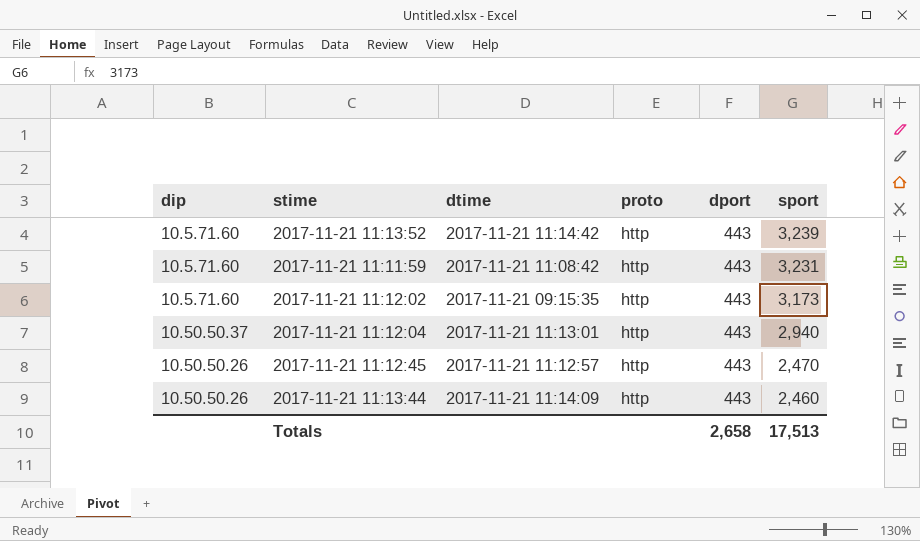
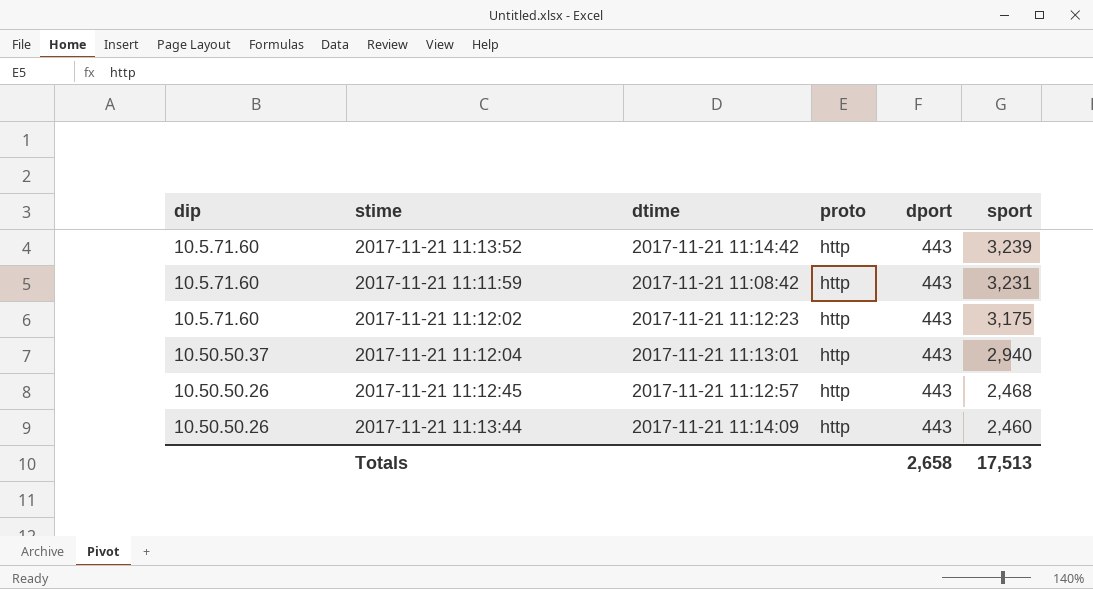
2017-11-21 11:12:02 | dtime: 2017-11-21 09:15:35 -> 2017-11-21 11:12:23
2017-11-21 11:12:02 | sport: 3,173 -> 3,175
2017-11-21 11:12:45 | sport: 2,470 -> 2,468

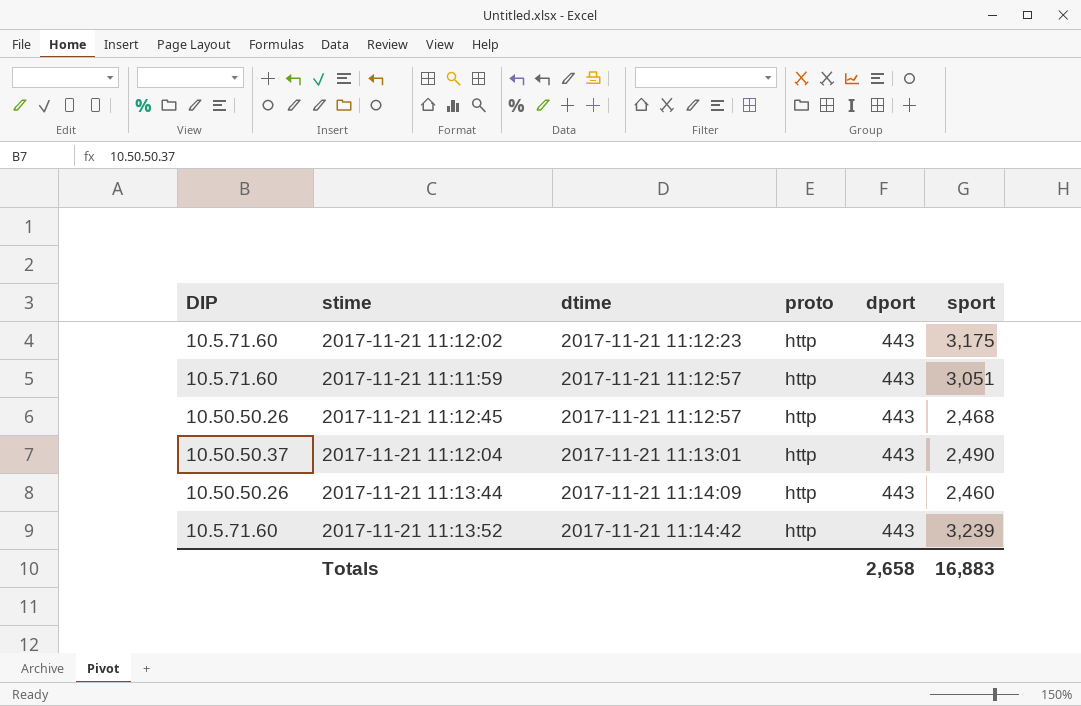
row order: sport descending -> dtime ascending
column name: dip -> DIP
2017-11-21 11:11:59 | dtime: 2017-11-21 11:08:42 -> 2017-11-21 11:12:57
2017-11-21 11:11:59 | sport: 3,231 -> 3,051
2017-11-21 11:12:04 | sport: 2,940 -> 2,490
Totals | sport: 17,513 -> 16,883

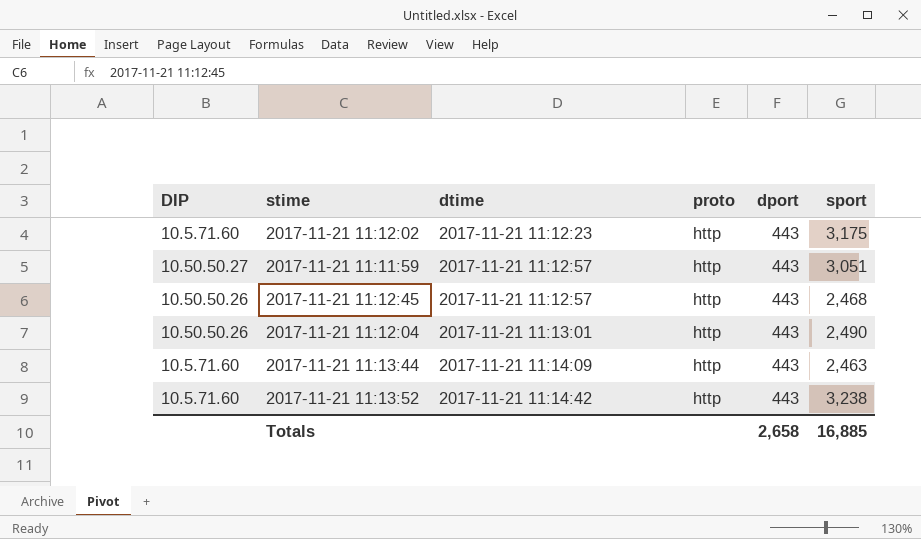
2017-11-21 11:11:59 | DIP: 10.5.71.60 -> 10.50.50.27
2017-11-21 11:12:04 | DIP: 10.50.50.37 -> 10.50.50.26
2017-11-21 11:13:44 | DIP: 10.50.50.26 -> 10.5.71.60
2017-11-21 11:13:44 | sport: 2,460 -> 2,463
2017-11-21 11:13:52 | sport: 3,239 -> 3,238
Totals | sport: 16,883 -> 16,885

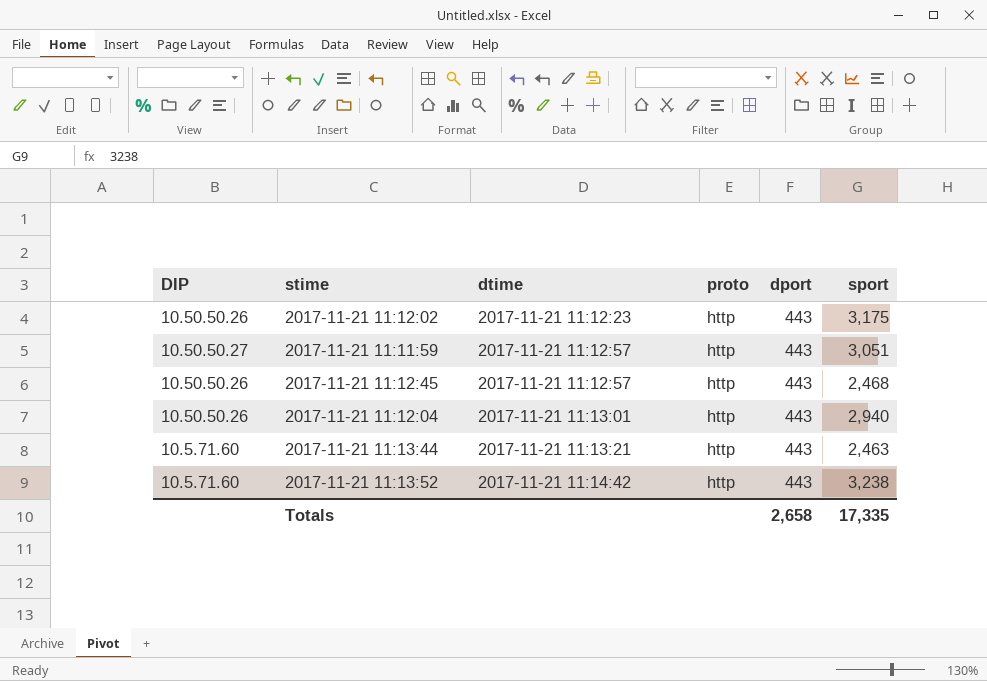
2017-11-21 11:12:02 | DIP: 10.5.71.60 -> 10.50.50.26
2017-11-21 11:12:04 | sport: 2,490 -> 2,940
2017-11-21 11:13:44 | dtime: 2017-11-21 11:14:09 -> 2017-11-21 11:13:21
Totals | sport: 16,885 -> 17,335

